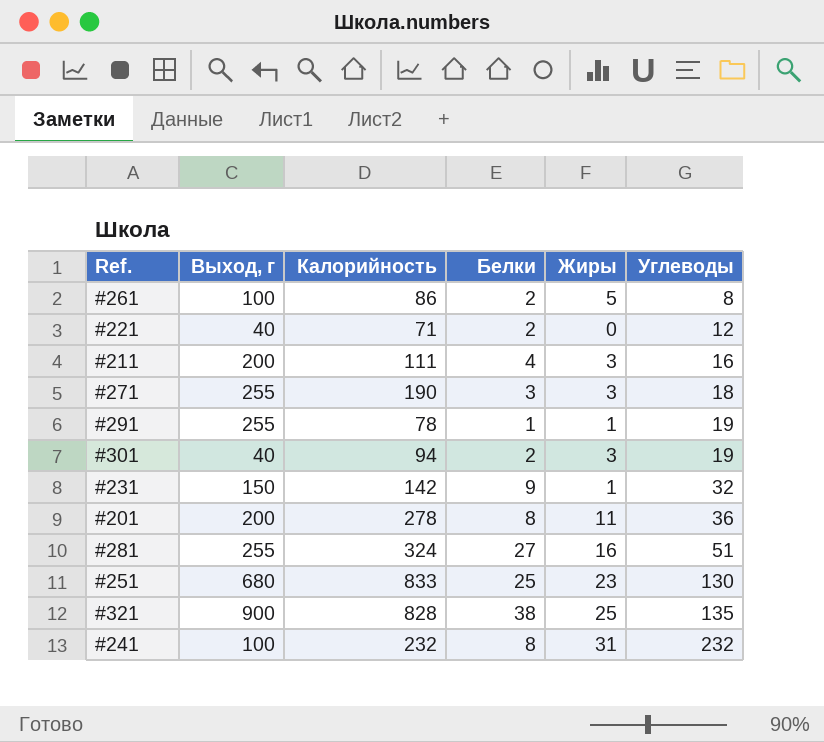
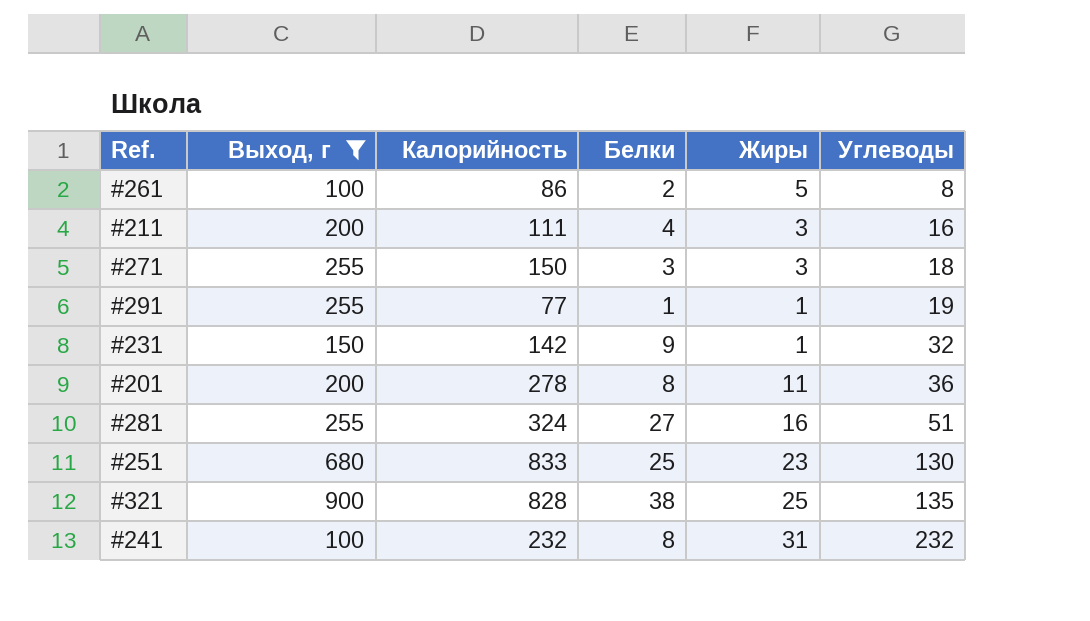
filter: none -> Выход, г != 40
#271 | Калорийность: 190 -> 150
#291 | Калорийность: 78 -> 77

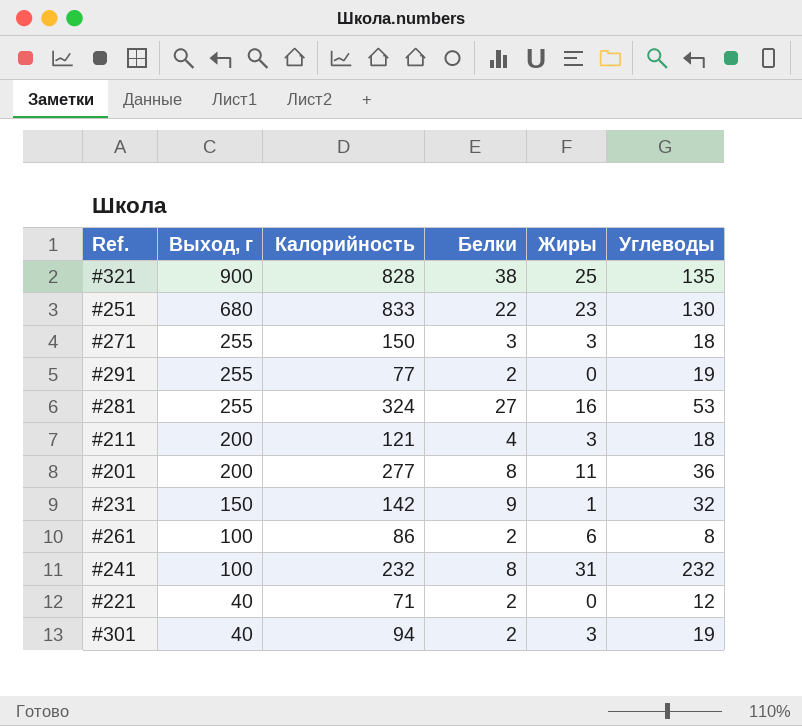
filter: Выход, г != 40 -> none
row order: Углеводы ascending -> Выход, г descending
#251 | Белки: 25 -> 22
#291 | Белки: 1 -> 2
#291 | Жиры: 1 -> 0
#281 | Углеводы: 51 -> 53
#211 | Калорийность: 111 -> 121
#211 | Углеводы: 16 -> 18
#201 | Калорийность: 278 -> 277
#261 | Жиры: 5 -> 6

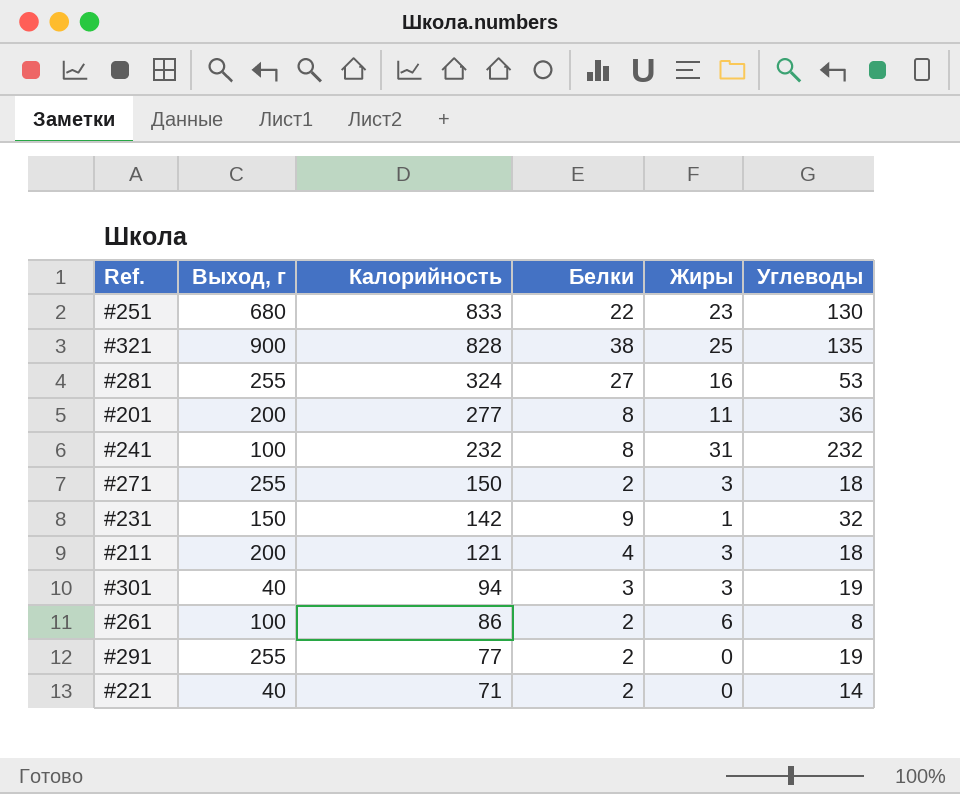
row order: Выход, г descending -> Калорийность descending
#271 | Белки: 3 -> 2
#301 | Белки: 2 -> 3
#221 | Углеводы: 12 -> 14

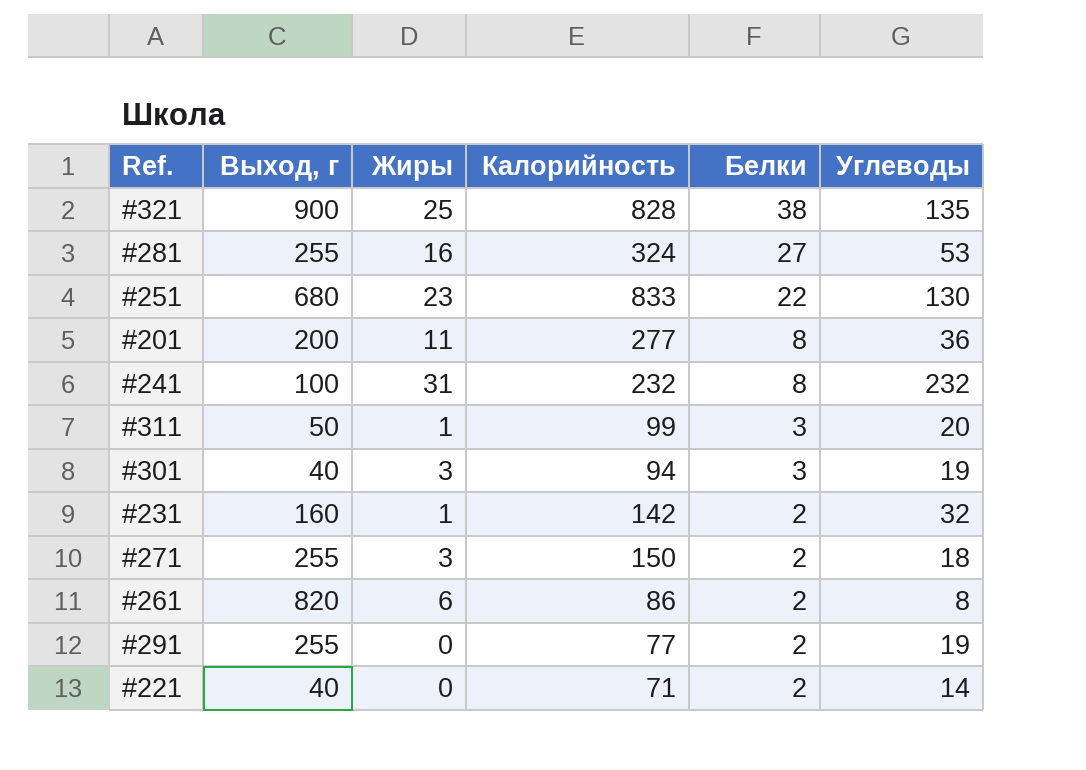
row order: Калорийность descending -> Белки descending
column Жиры | position: 5 -> 3
row #211: 200 | 121 | 4 | 3 | 18 -> none
row #311: none -> 50 | 1 | 99 | 3 | 20
#231 | Выход, г: 150 -> 160
#231 | Белки: 9 -> 2
#261 | Выход, г: 100 -> 820

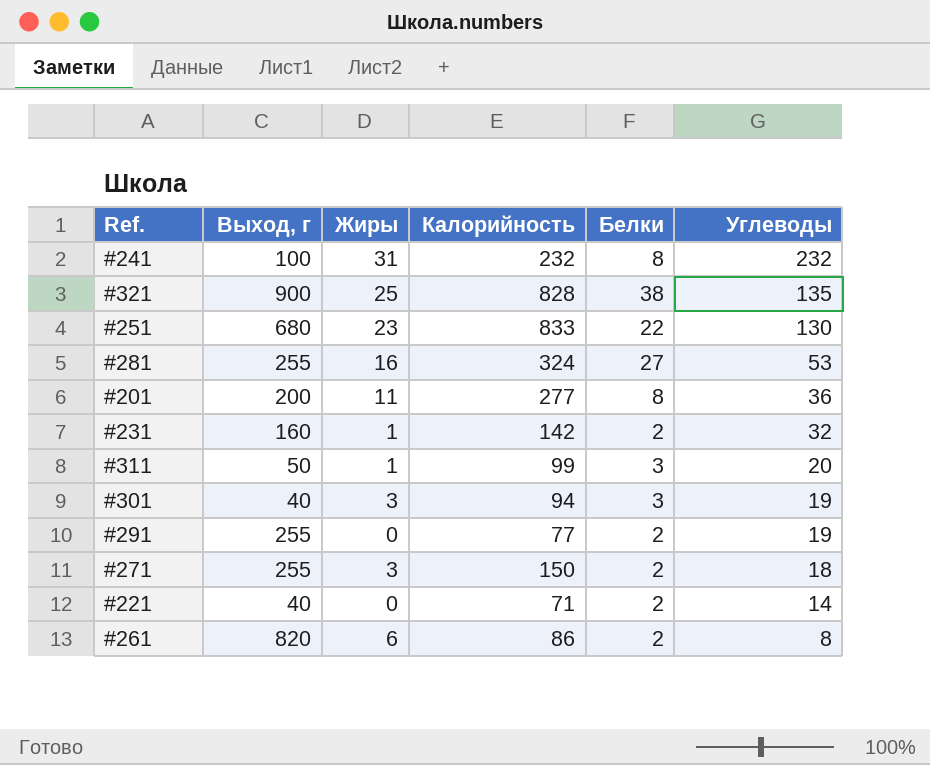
row order: Белки descending -> Углеводы descending

